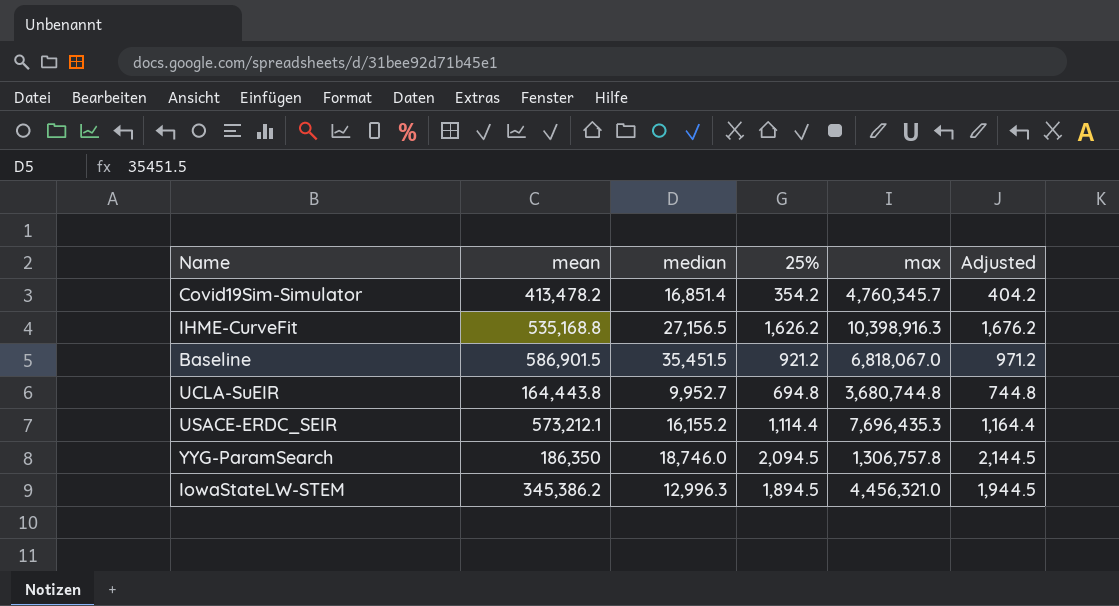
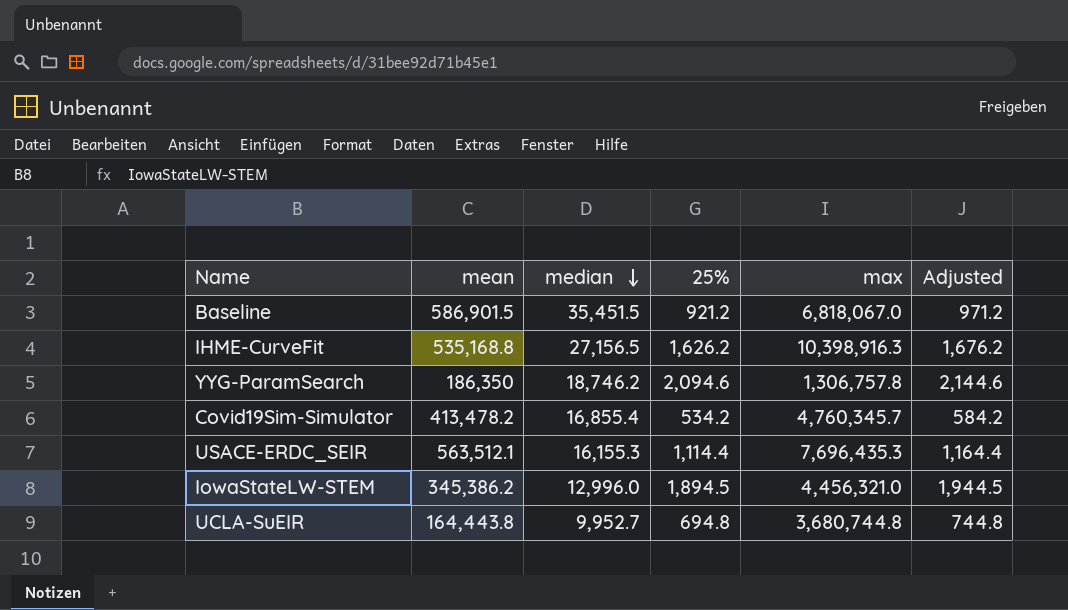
row order: none -> median descending
YYG-ParamSearch | median: 18,746.0 -> 18,746.2
YYG-ParamSearch | 25%: 2,094.5 -> 2,094.6
YYG-ParamSearch | Adjusted: 2,144.5 -> 2,144.6
Covid19Sim-Simulator | median: 16,851.4 -> 16,855.4
Covid19Sim-Simulator | 25%: 354.2 -> 534.2
Covid19Sim-Simulator | Adjusted: 404.2 -> 584.2
USACE-ERDC_SEIR | mean: 573,212.1 -> 563,512.1
USACE-ERDC_SEIR | median: 16,155.2 -> 16,155.3
IowaStateLW-STEM | median: 12,996.3 -> 12,996.0

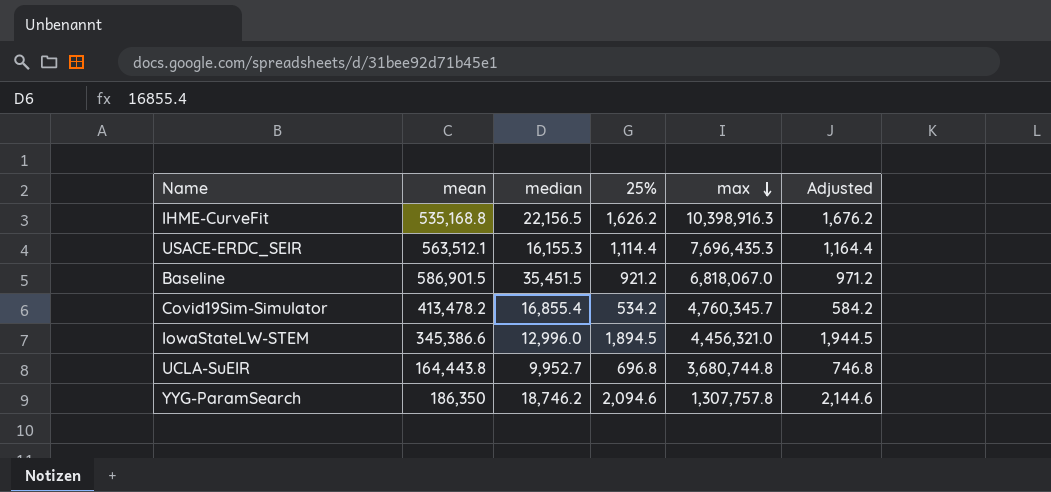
row order: median descending -> max descending
IHME-CurveFit | median: 27,156.5 -> 22,156.5
IowaStateLW-STEM | mean: 345,386.2 -> 345,386.6
UCLA-SuEIR | 25%: 694.8 -> 696.8
UCLA-SuEIR | Adjusted: 744.8 -> 746.8
YYG-ParamSearch | max: 1,306,757.8 -> 1,307,757.8

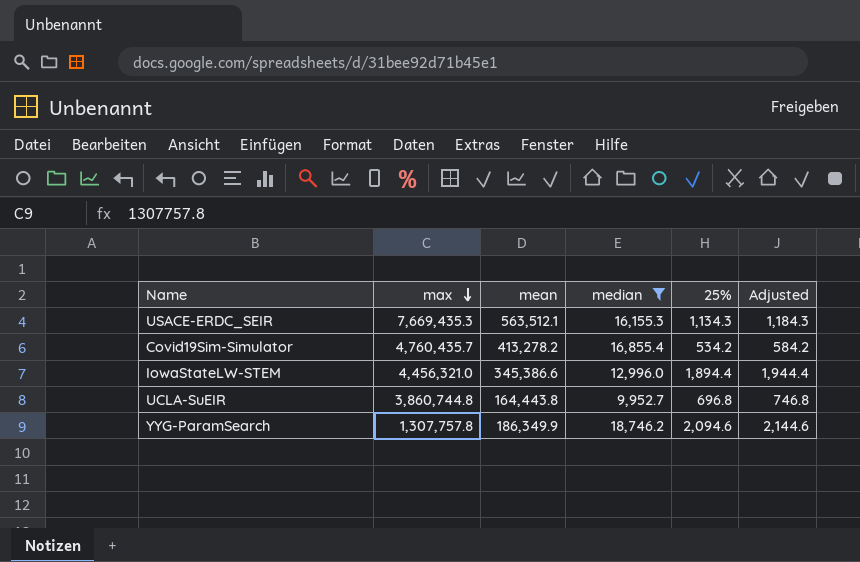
filter: none -> median <= 18,746.2
column max | position: 5 -> 2
USACE-ERDC_SEIR | max: 7,696,435.3 -> 7,669,435.3
USACE-ERDC_SEIR | 25%: 1,114.4 -> 1,134.3
USACE-ERDC_SEIR | Adjusted: 1,164.4 -> 1,184.3
Covid19Sim-Simulator | max: 4,760,345.7 -> 4,760,435.7
Covid19Sim-Simulator | mean: 413,478.2 -> 413,278.2
IowaStateLW-STEM | 25%: 1,894.5 -> 1,894.4
IowaStateLW-STEM | Adjusted: 1,944.5 -> 1,944.4
UCLA-SuEIR | max: 3,680,744.8 -> 3,860,744.8
YYG-ParamSearch | mean: 186,350 -> 186,349.9

